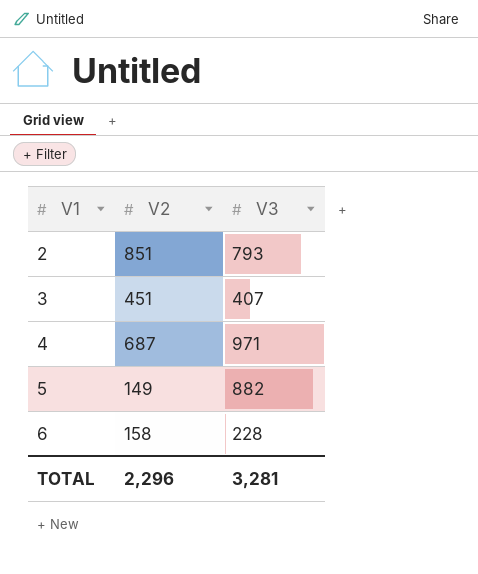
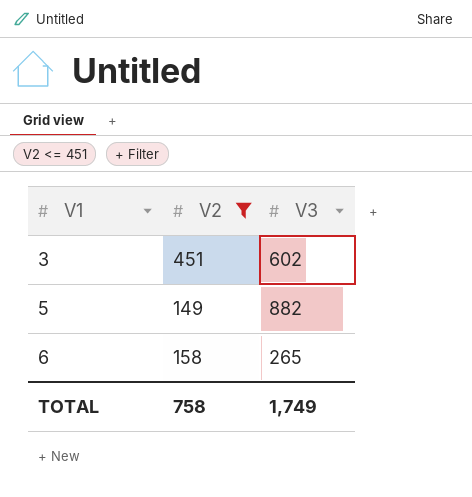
filter: none -> V2 <= 451
3 | V3: 407 -> 602
6 | V3: 228 -> 265
TOTAL | V2: 2,296 -> 758
TOTAL | V3: 3,281 -> 1,749

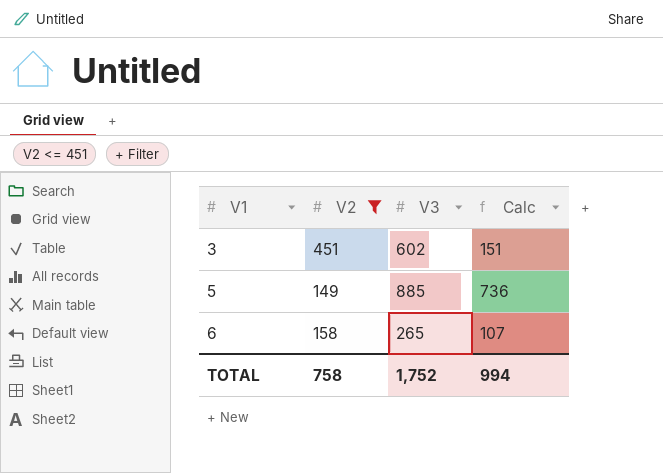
column Calc | formula: none -> [V3] - [V2]
5 | V3: 882 -> 885
TOTAL | V3: 1,749 -> 1,752

